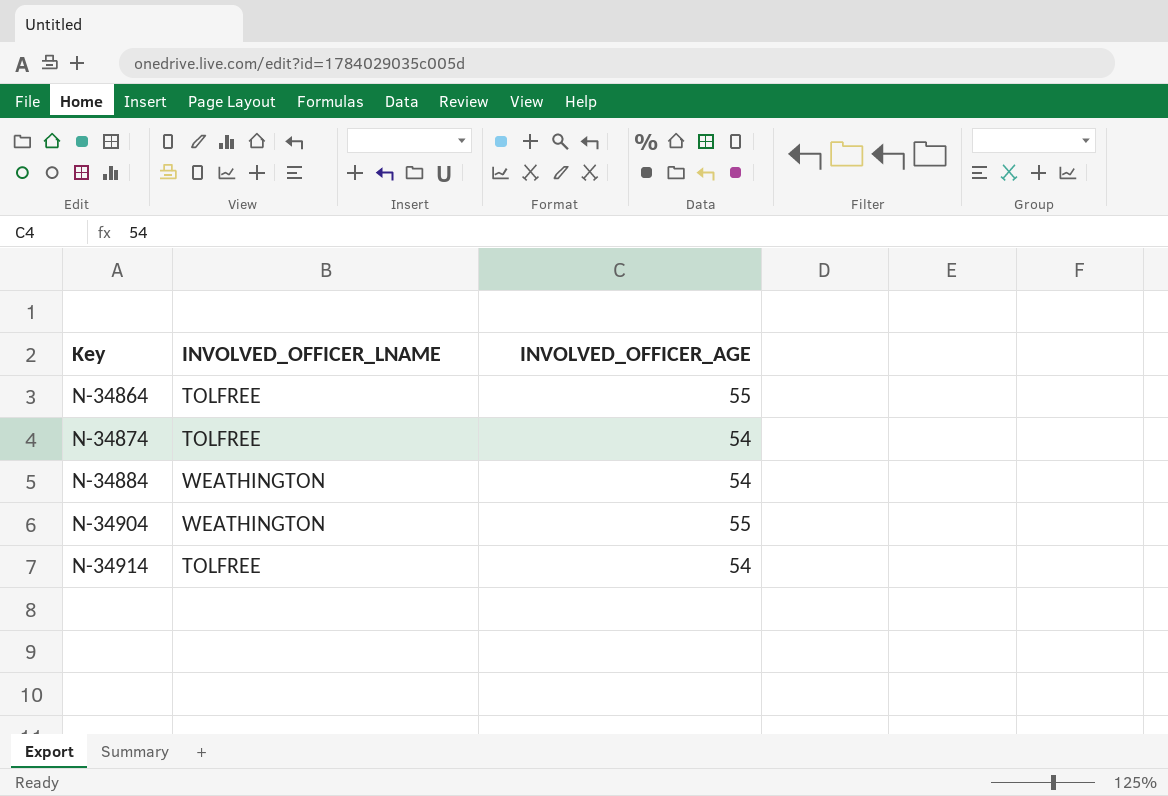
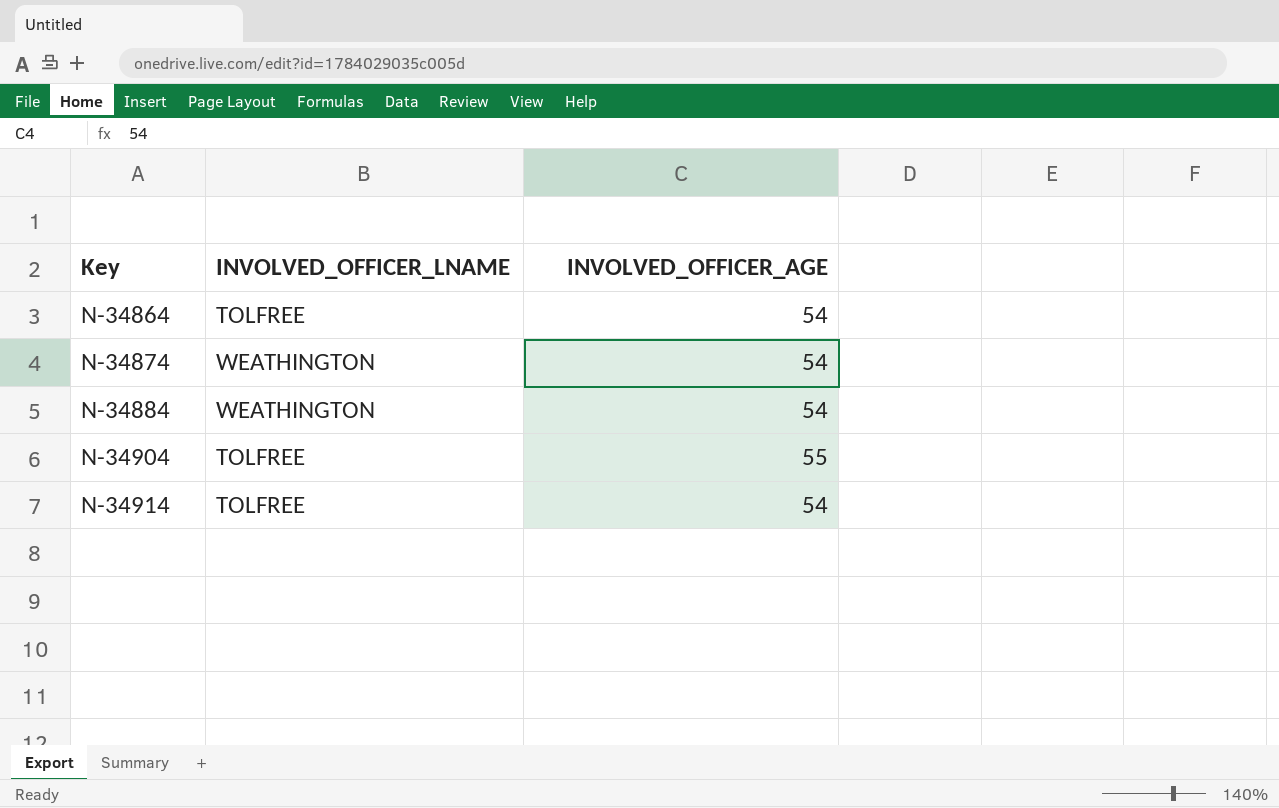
N-34864 | INVOLVED_OFFICER_AGE: 55 -> 54
N-34874 | INVOLVED_OFFICER_LNAME: TOLFREE -> WEATHINGTON
N-34904 | INVOLVED_OFFICER_LNAME: WEATHINGTON -> TOLFREE

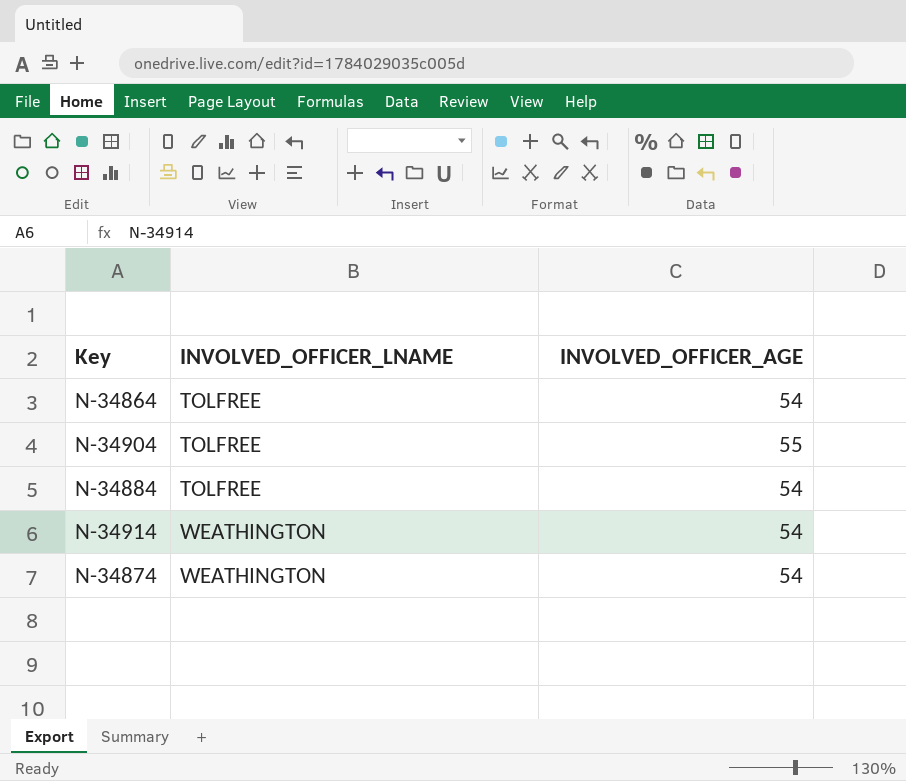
row order: Key ascending -> INVOLVED_OFFICER_LNAME ascending
N-34884 | INVOLVED_OFFICER_LNAME: WEATHINGTON -> TOLFREE
N-34914 | INVOLVED_OFFICER_LNAME: TOLFREE -> WEATHINGTON

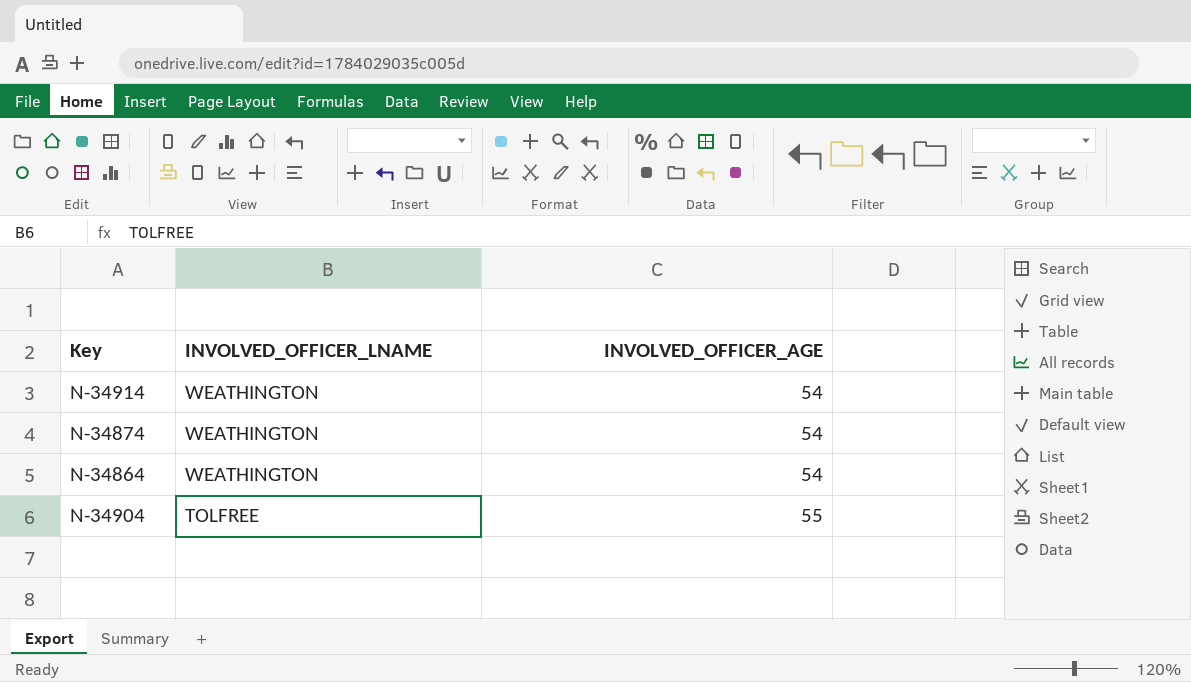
row order: INVOLVED_OFFICER_LNAME ascending -> INVOLVED_OFFICER_LNAME descending
row N-34884: TOLFREE | 54 -> none
N-34864 | INVOLVED_OFFICER_LNAME: TOLFREE -> WEATHINGTON

